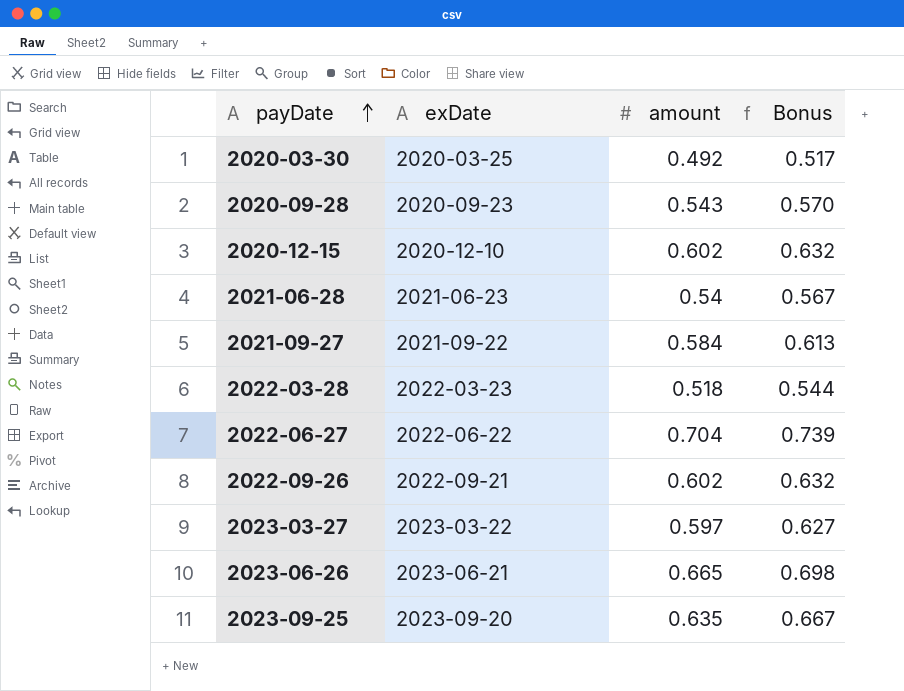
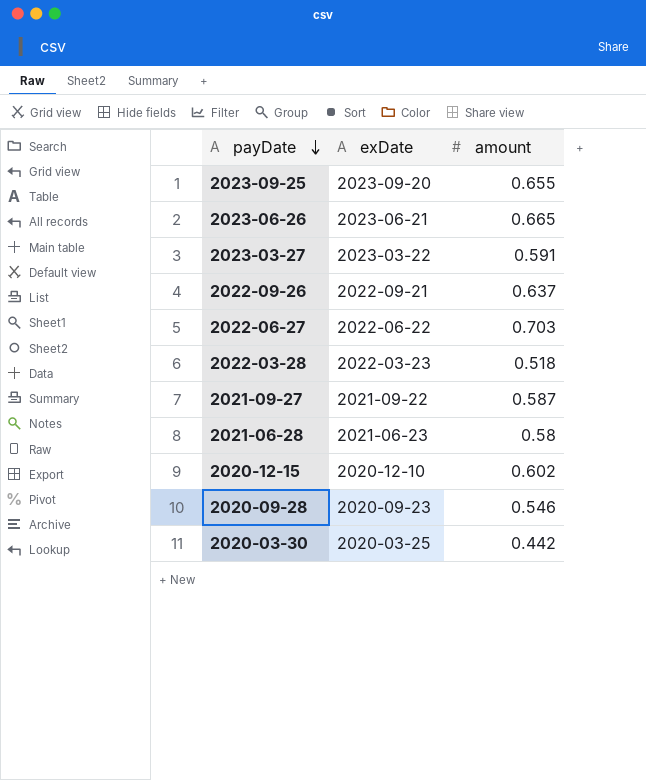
row order: payDate ascending -> payDate descending
column Bonus | formula: [amount] * 1.05 -> none
2023-09-25 | amount: 0.635 -> 0.655
2023-03-27 | amount: 0.597 -> 0.591
2022-09-26 | amount: 0.602 -> 0.637
2022-06-27 | amount: 0.704 -> 0.703
2021-09-27 | amount: 0.584 -> 0.587
2021-06-28 | amount: 0.54 -> 0.58
2020-09-28 | amount: 0.543 -> 0.546
2020-03-30 | amount: 0.492 -> 0.442

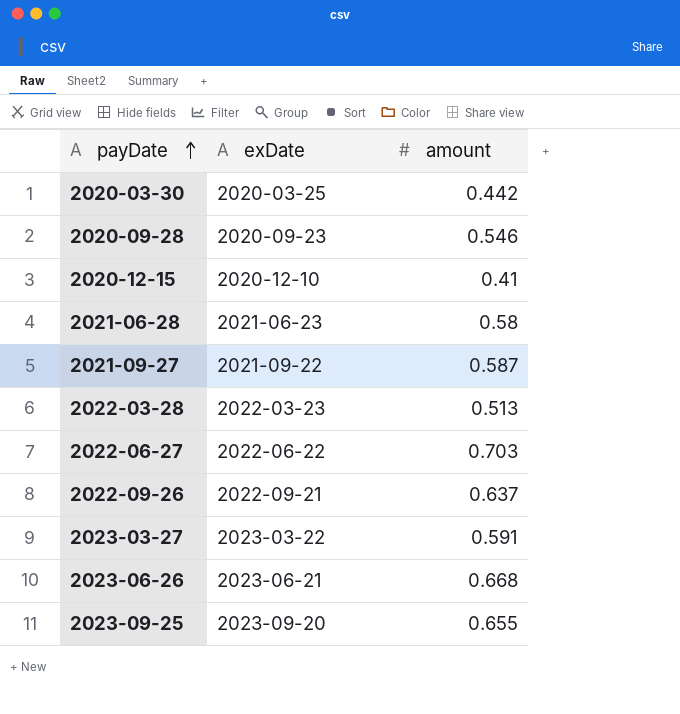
row order: payDate descending -> payDate ascending
2020-12-15 | amount: 0.602 -> 0.41
2022-03-28 | amount: 0.518 -> 0.513
2023-06-26 | amount: 0.665 -> 0.668

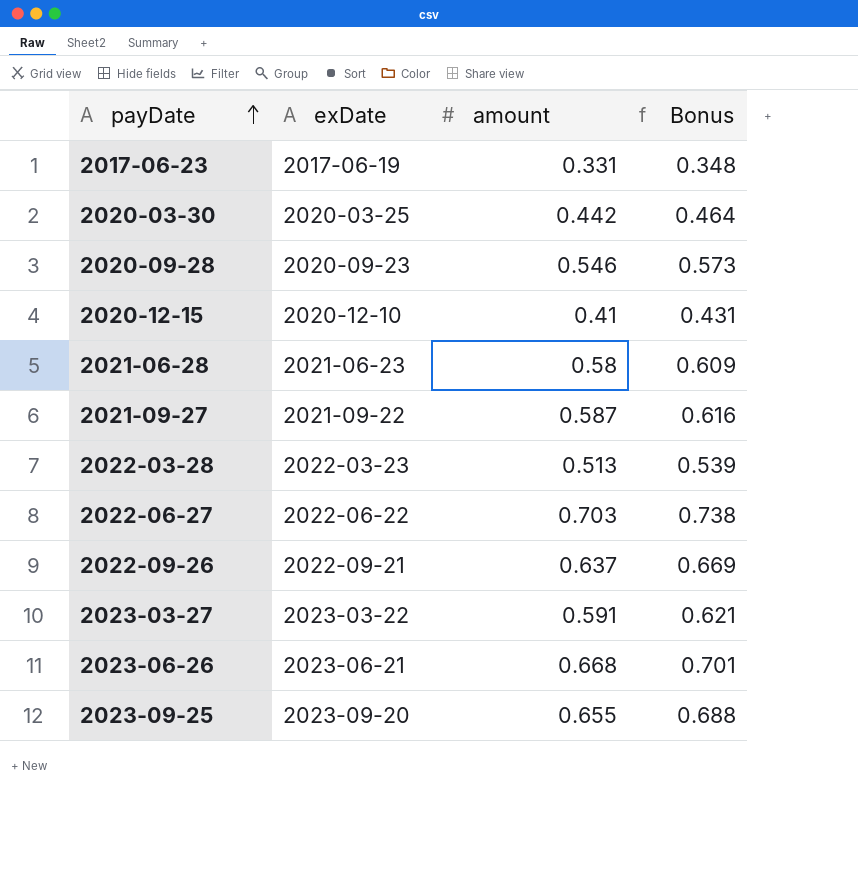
column Bonus | formula: none -> [amount] * 1.05
row 2017-06-23: none -> 2017-06-19 | 0.331 | 0.348

